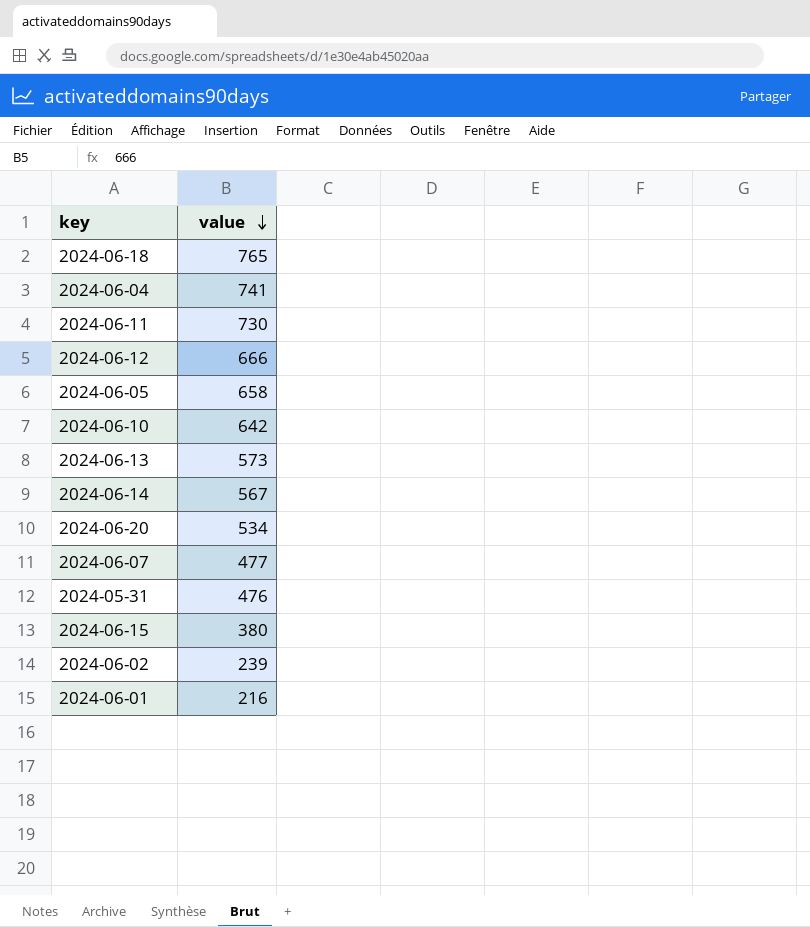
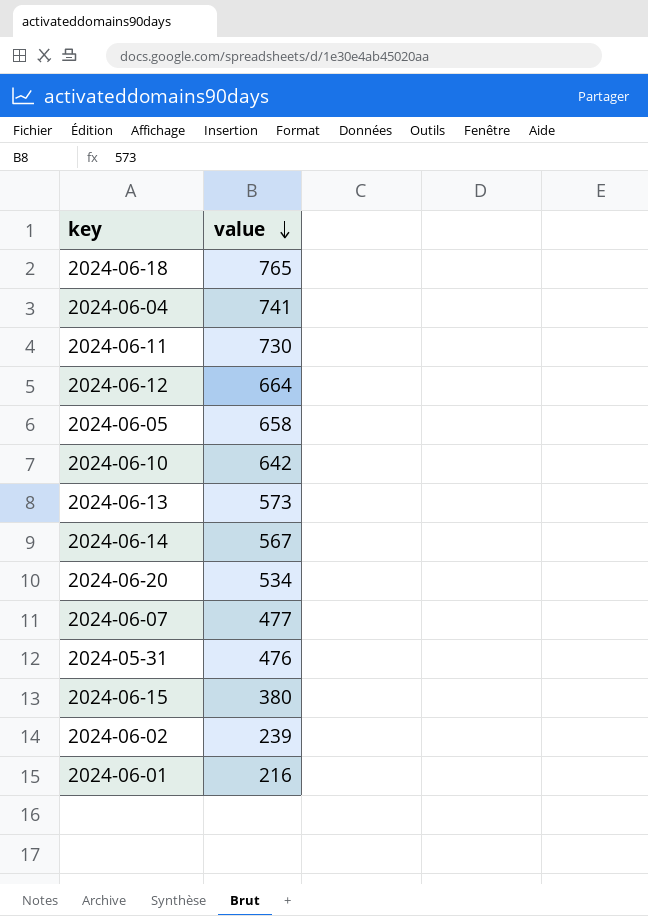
2024-06-12 | value: 666 -> 664

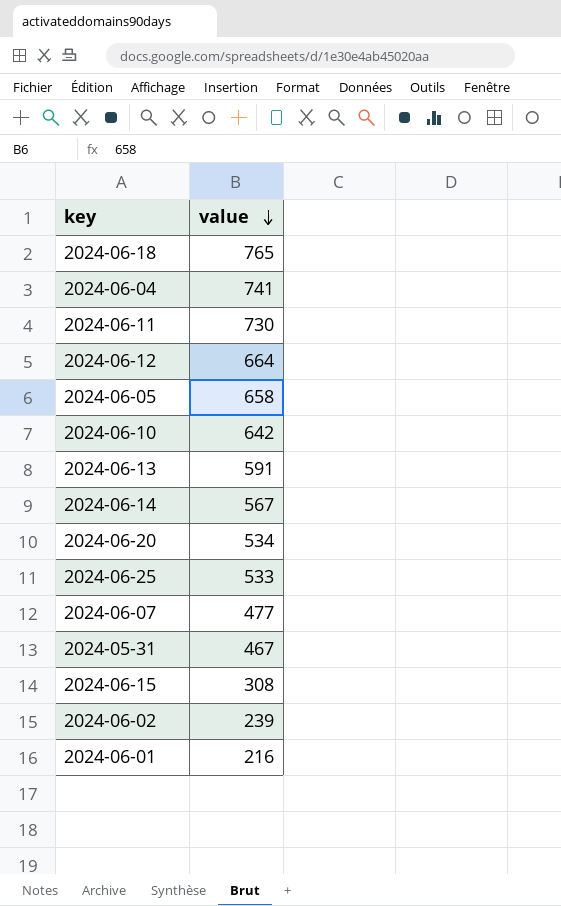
2024-06-13 | value: 573 -> 591
row 2024-06-25: none -> 533
2024-05-31 | value: 476 -> 467
2024-06-15 | value: 380 -> 308

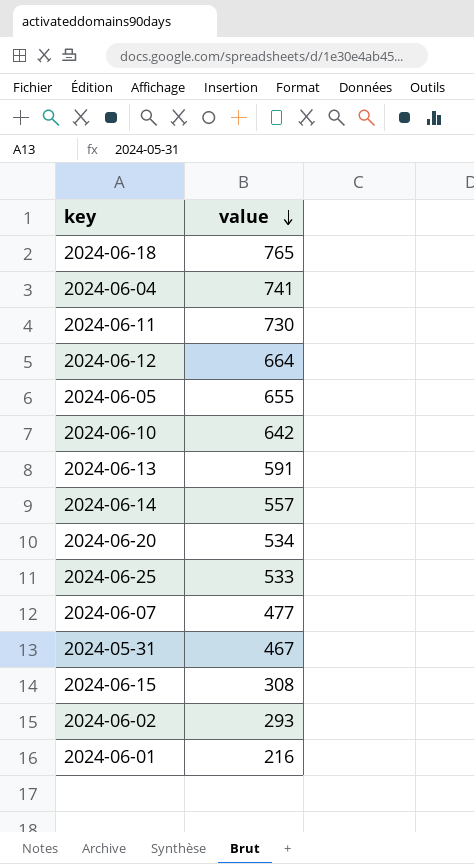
2024-06-05 | value: 658 -> 655
2024-06-14 | value: 567 -> 557
2024-06-02 | value: 239 -> 293

